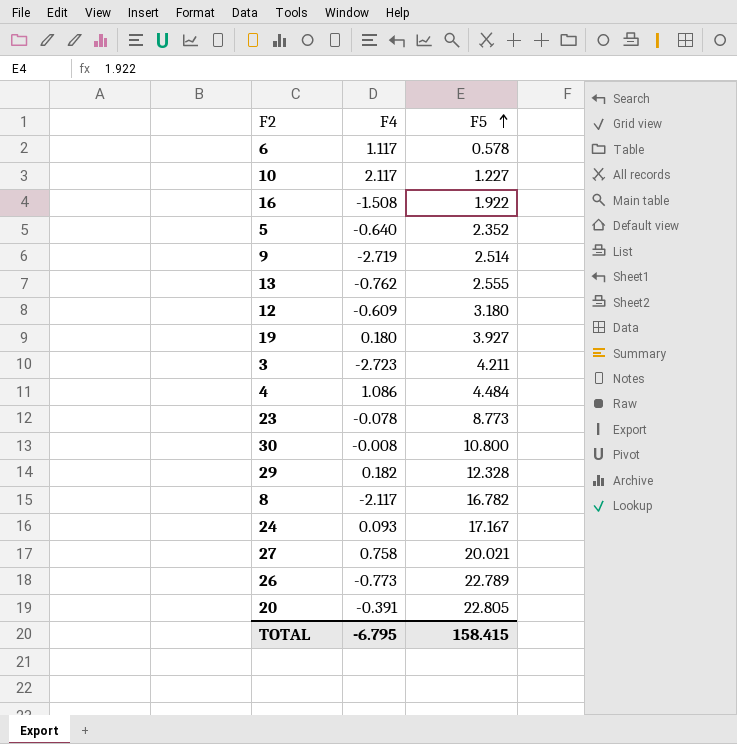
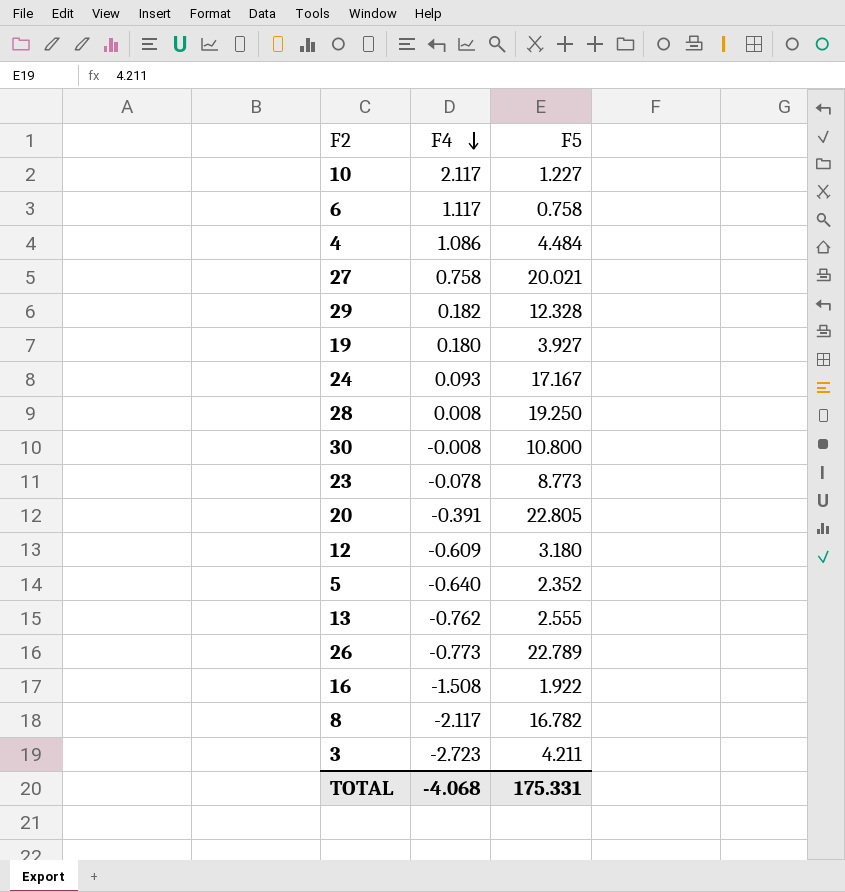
row order: F5 ascending -> F4 descending
row 9: -2.719 | 2.514 -> none
6 | F5: 0.578 -> 0.758
row 28: none -> 0.008 | 19.250
TOTAL | F4: -6.795 -> -4.068
TOTAL | F5: 158.415 -> 175.331

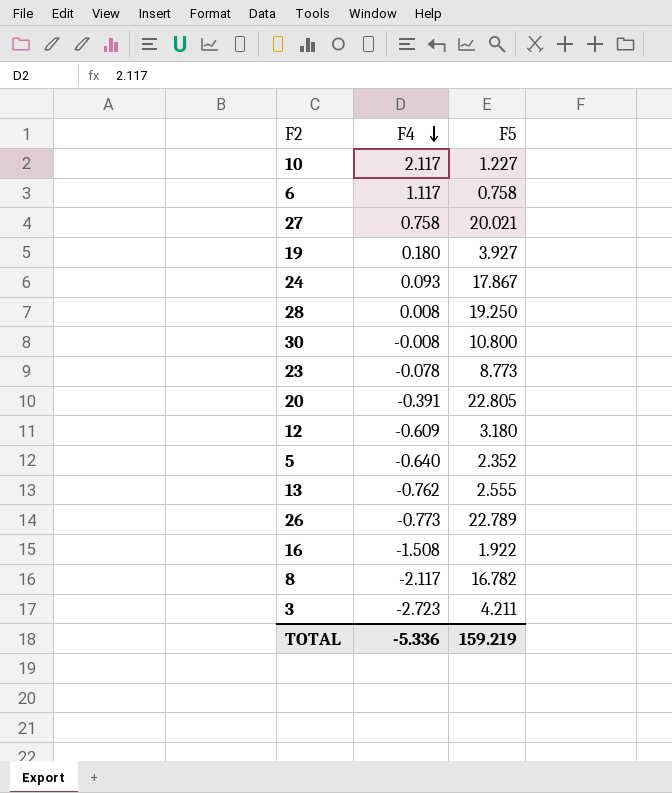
row 4: 1.086 | 4.484 -> none
row 29: 0.182 | 12.328 -> none
24 | F5: 17.167 -> 17.867
TOTAL | F4: -4.068 -> -5.336
TOTAL | F5: 175.331 -> 159.219

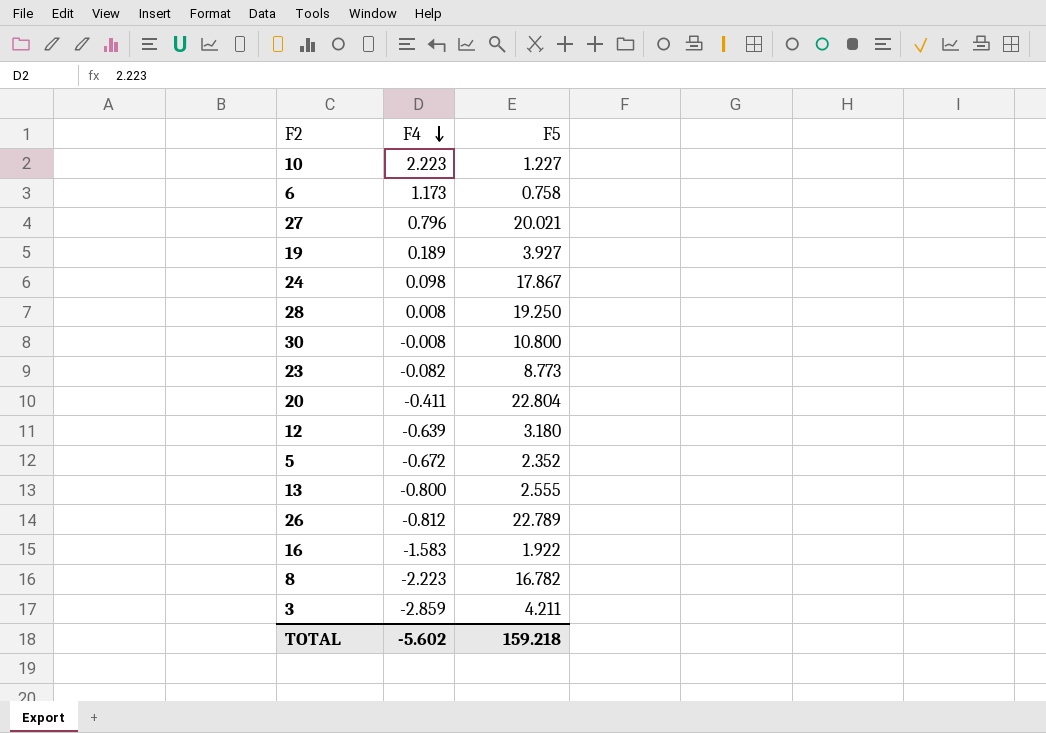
10 | F4: 2.117 -> 2.223
6 | F4: 1.117 -> 1.173
27 | F4: 0.758 -> 0.796
19 | F4: 0.180 -> 0.189
24 | F4: 0.093 -> 0.098
23 | F4: -0.078 -> -0.082
20 | F4: -0.391 -> -0.411
20 | F5: 22.805 -> 22.804
12 | F4: -0.609 -> -0.639
5 | F4: -0.640 -> -0.672
13 | F4: -0.762 -> -0.800
26 | F4: -0.773 -> -0.812
16 | F4: -1.508 -> -1.583
8 | F4: -2.117 -> -2.223
3 | F4: -2.723 -> -2.859
TOTAL | F4: -5.336 -> -5.602
TOTAL | F5: 159.219 -> 159.218

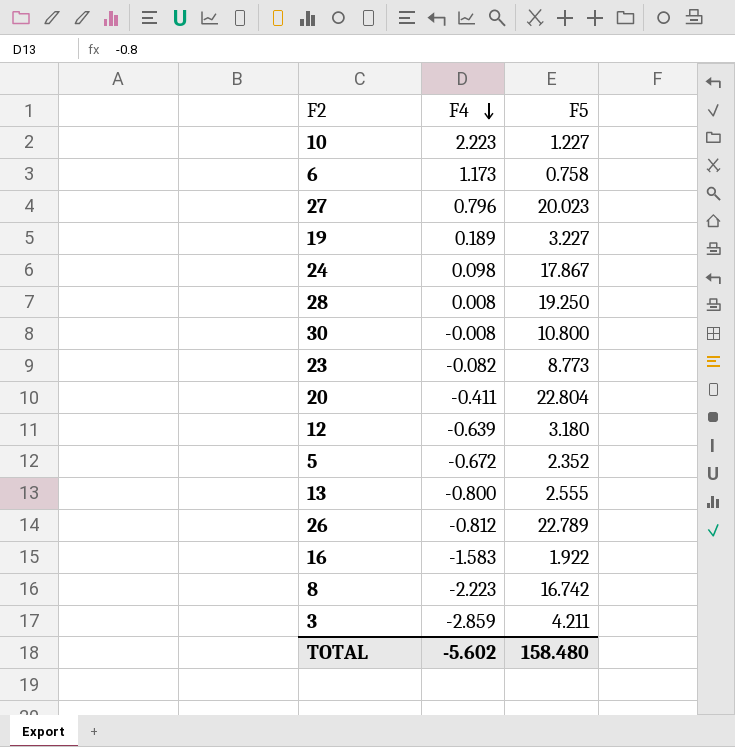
27 | F5: 20.021 -> 20.023
19 | F5: 3.927 -> 3.227
8 | F5: 16.782 -> 16.742
TOTAL | F5: 159.218 -> 158.480

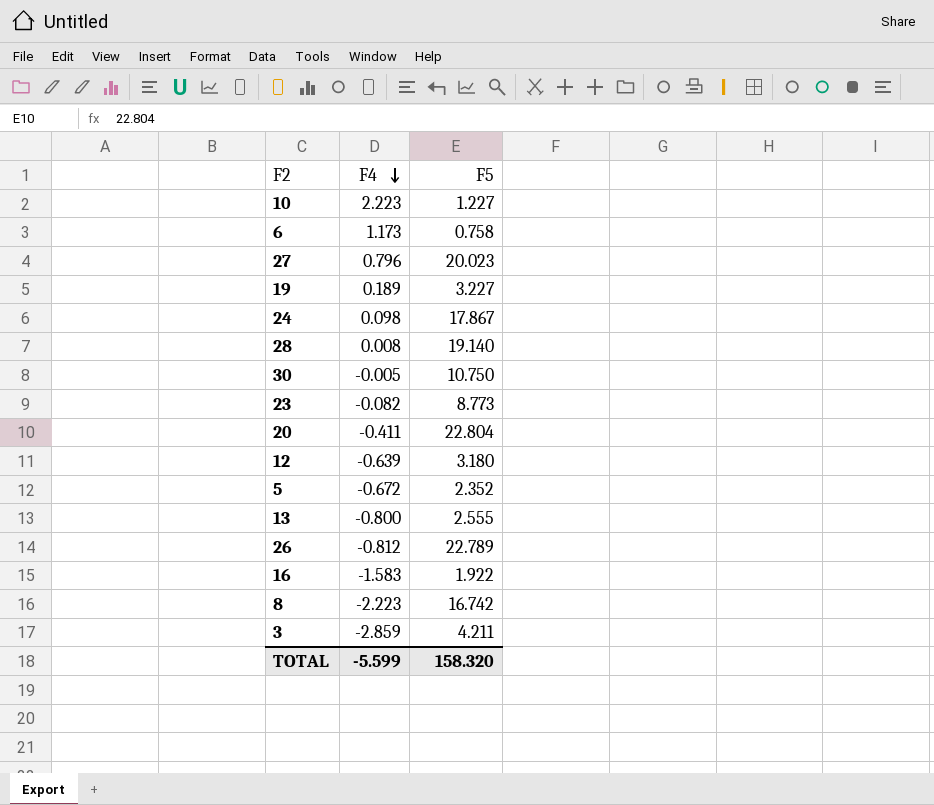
28 | F5: 19.250 -> 19.140
30 | F4: -0.008 -> -0.005
30 | F5: 10.800 -> 10.750
TOTAL | F4: -5.602 -> -5.599
TOTAL | F5: 158.480 -> 158.320

